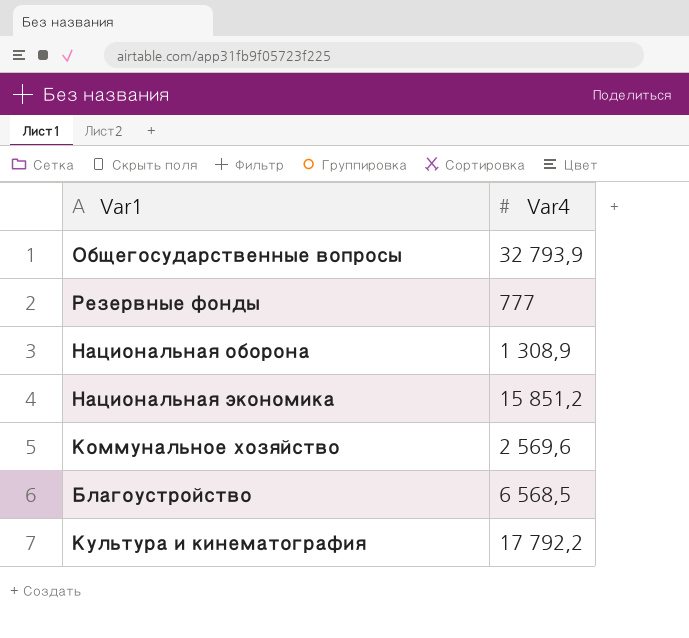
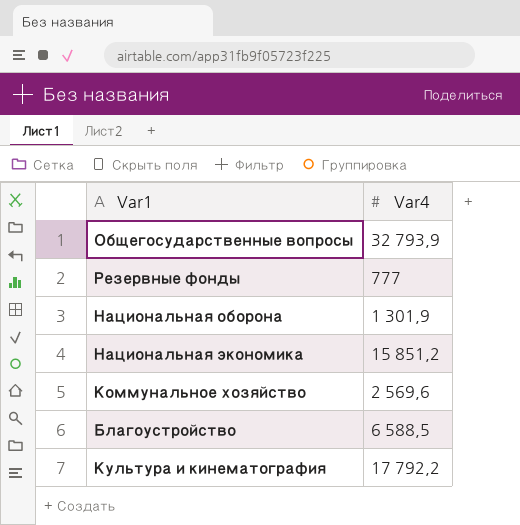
Национальная оборона | Var4: 1 308,9 -> 1 301,9
Благоустройство | Var4: 6 568,5 -> 6 588,5

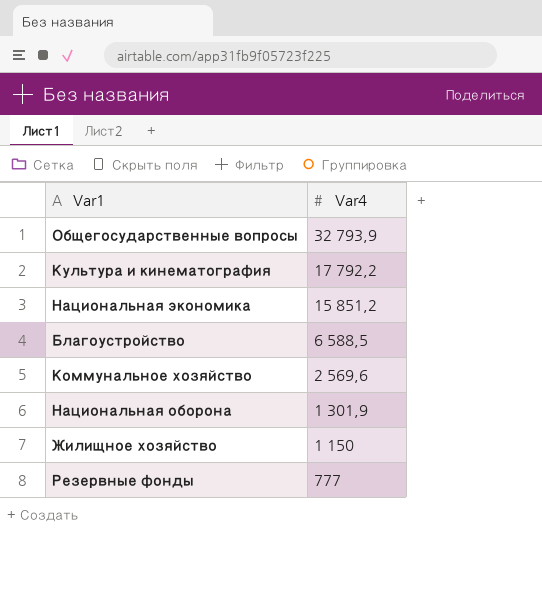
row order: none -> Var4 descending
row Жилищное хозяйство: none -> 1 150

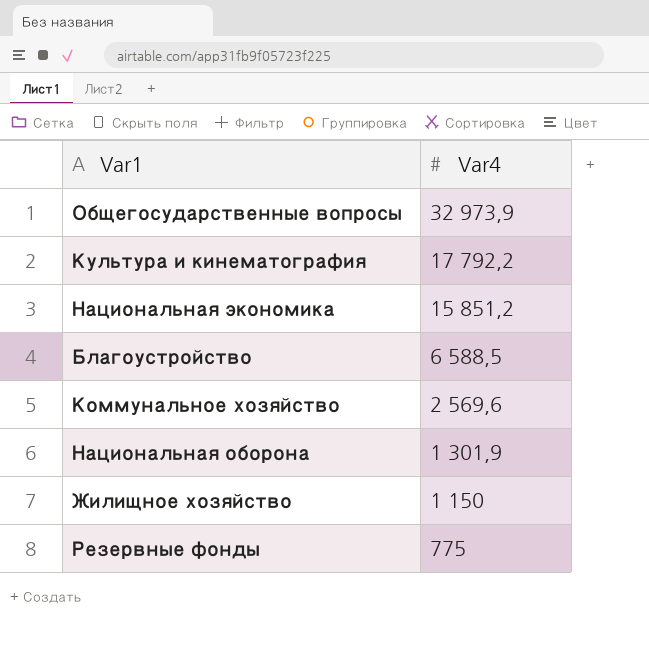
Общегосударственные вопросы | Var4: 32 793,9 -> 32 973,9
Резервные фонды | Var4: 777 -> 775

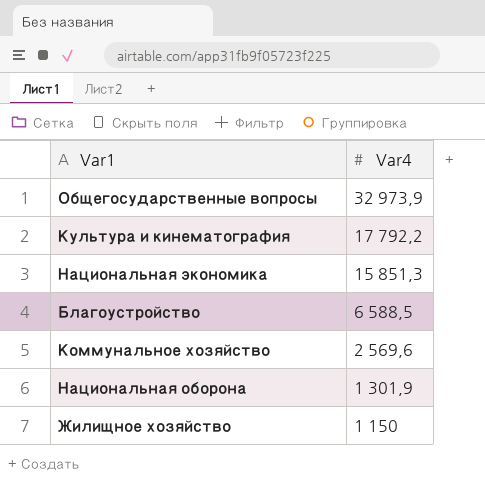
row Резервные фонды: 775 -> none
Национальная экономика | Var4: 15 851,2 -> 15 851,3

